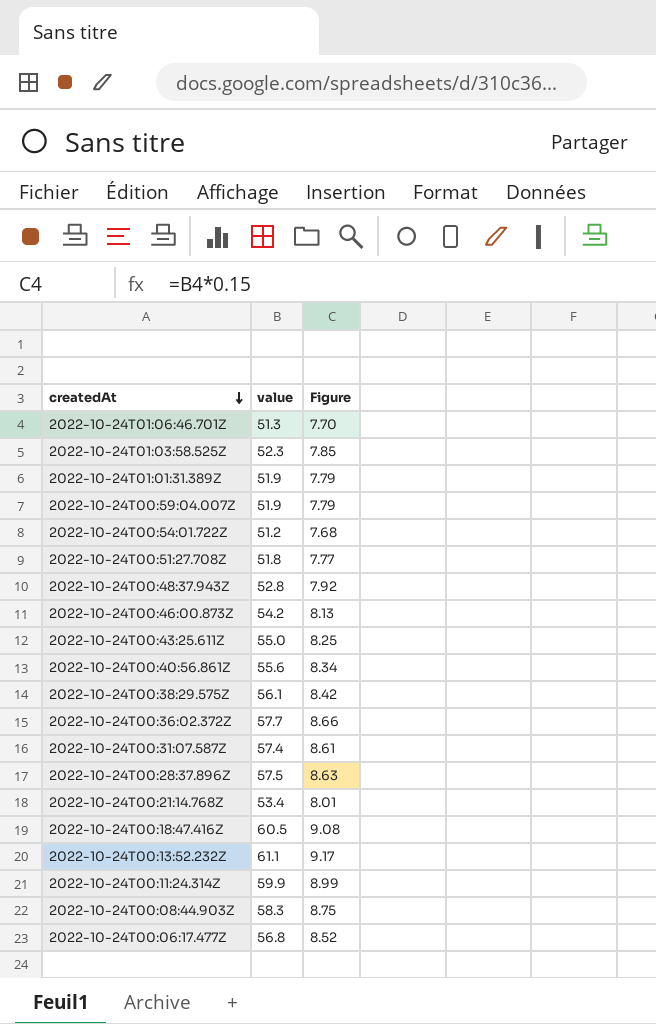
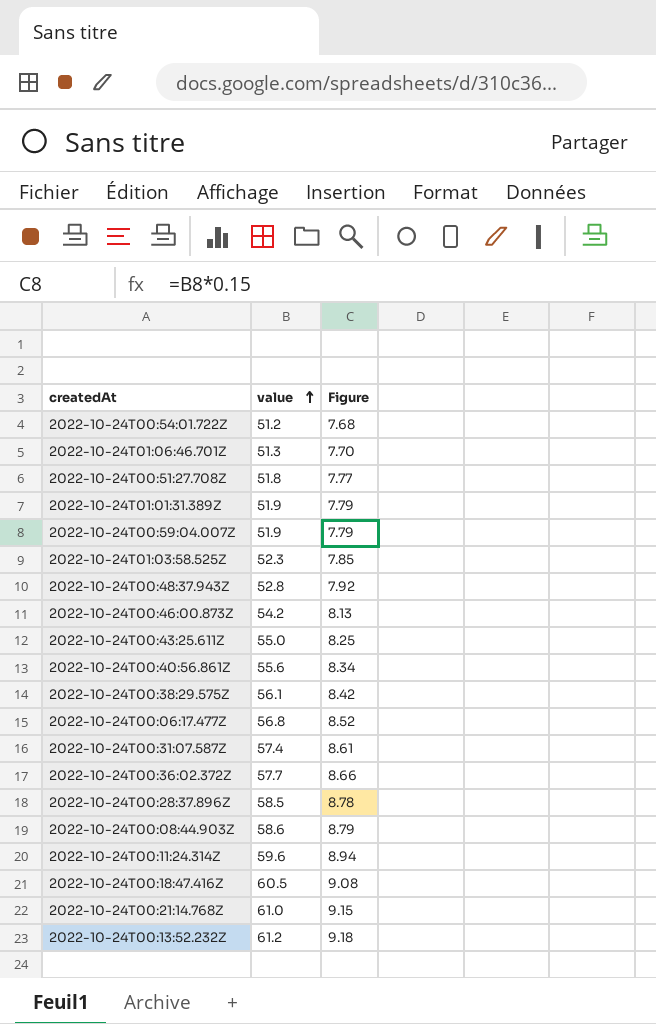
row order: createdAt descending -> value ascending
2022-10-24T00:28:37.896Z | value: 57.5 -> 58.5
2022-10-24T00:28:37.896Z | Figure: 8.63 -> 8.78
2022-10-24T00:08:44.903Z | value: 58.3 -> 58.6
2022-10-24T00:08:44.903Z | Figure: 8.75 -> 8.79
2022-10-24T00:11:24.314Z | value: 59.9 -> 59.6
2022-10-24T00:11:24.314Z | Figure: 8.99 -> 8.94
2022-10-24T00:21:14.768Z | value: 53.4 -> 61.0
2022-10-24T00:21:14.768Z | Figure: 8.01 -> 9.15
2022-10-24T00:13:52.232Z | value: 61.1 -> 61.2
2022-10-24T00:13:52.232Z | Figure: 9.17 -> 9.18

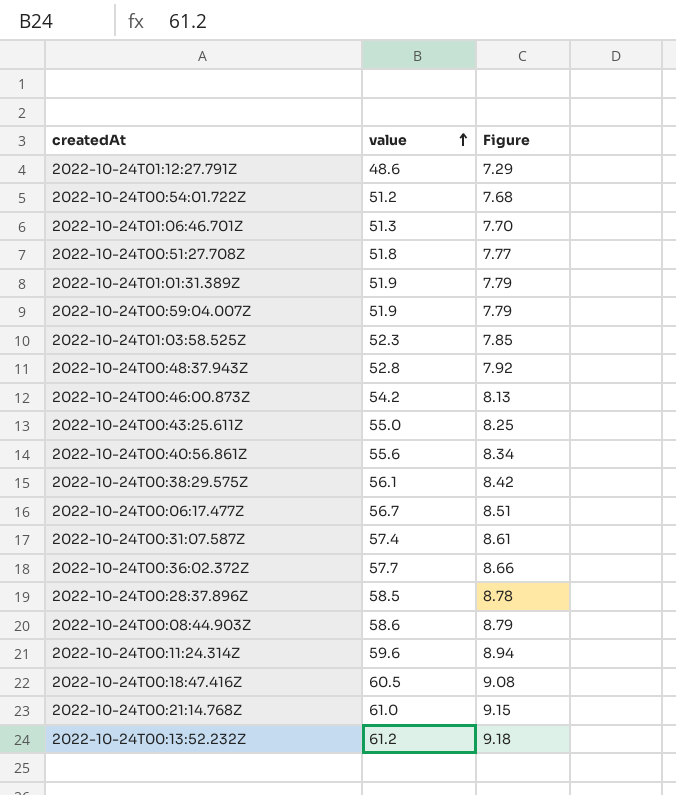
row 2022-10-24T01:12:27.791Z: none -> 48.6 | 7.29
2022-10-24T00:06:17.477Z | value: 56.8 -> 56.7
2022-10-24T00:06:17.477Z | Figure: 8.52 -> 8.51

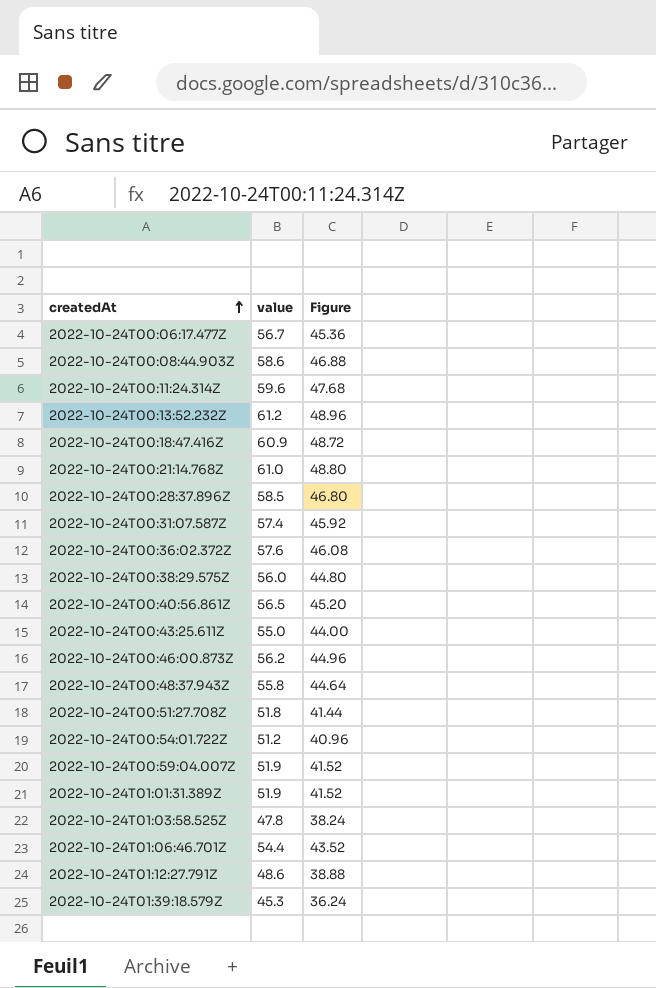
row order: value ascending -> createdAt ascending
column Figure | formula: [value] * 0.15 -> [value] * 0.8
2022-10-24T00:18:47.416Z | value: 60.5 -> 60.9
2022-10-24T00:36:02.372Z | value: 57.7 -> 57.6
2022-10-24T00:38:29.575Z | value: 56.1 -> 56.0
2022-10-24T00:40:56.861Z | value: 55.6 -> 56.5
2022-10-24T00:46:00.873Z | value: 54.2 -> 56.2
2022-10-24T00:48:37.943Z | value: 52.8 -> 55.8
2022-10-24T01:03:58.525Z | value: 52.3 -> 47.8
2022-10-24T01:06:46.701Z | value: 51.3 -> 54.4
row 2022-10-24T01:39:18.579Z: none -> 45.3 | 36.24

